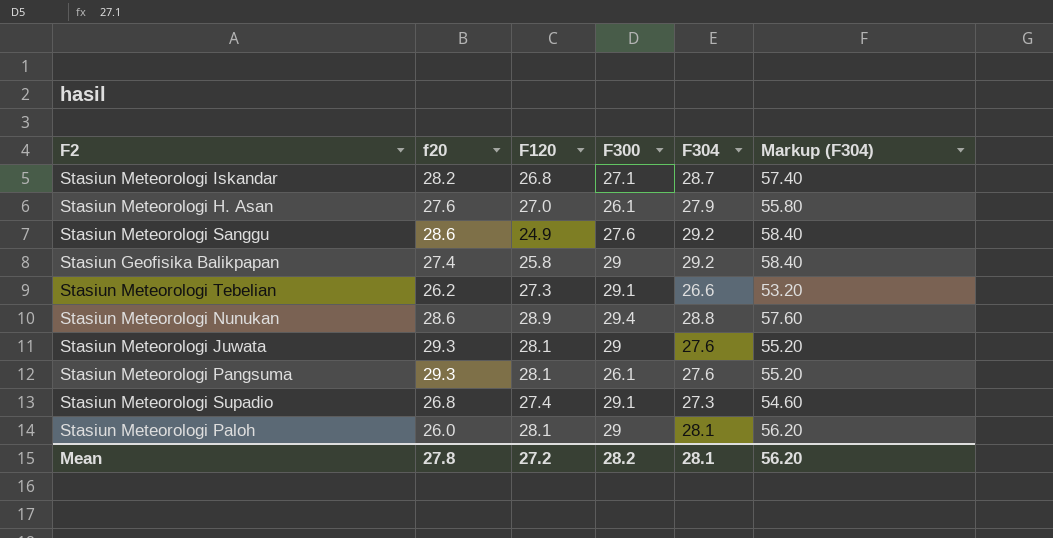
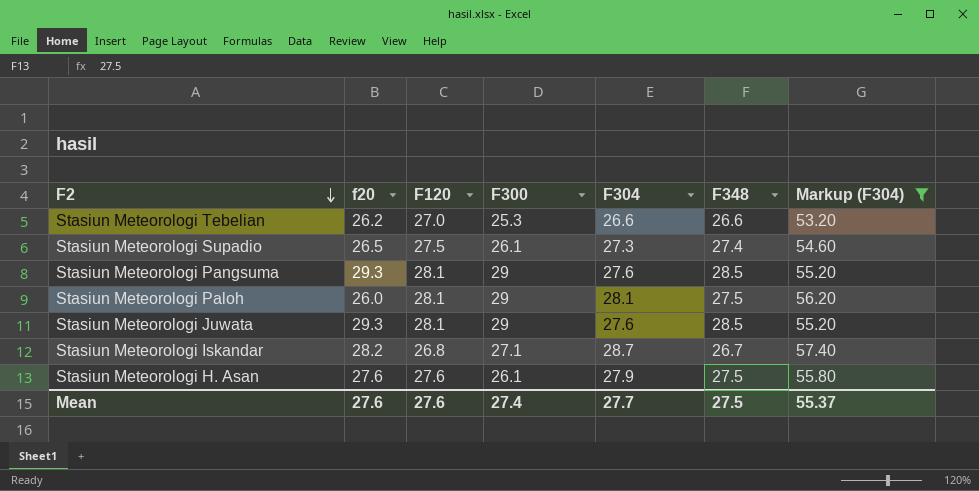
filter: none -> Markup (F304) <= 57.40
row order: none -> F2 descending
column F348 | position: none -> 6
Stasiun Meteorologi Tebelian | F120: 27.3 -> 27.0
Stasiun Meteorologi Tebelian | F300: 29.1 -> 25.3
Stasiun Meteorologi Supadio | f20: 26.8 -> 26.5
Stasiun Meteorologi Supadio | F120: 27.4 -> 27.5
Stasiun Meteorologi Supadio | F300: 29.1 -> 26.1
Stasiun Meteorologi Pangsuma | F300: 26.1 -> 29
Stasiun Meteorologi H. Asan | F120: 27.0 -> 27.6
Mean | f20: 27.8 -> 27.6
Mean | F120: 27.2 -> 27.6
Mean | F300: 28.2 -> 27.4
Mean | F304: 28.1 -> 27.7
Mean | Markup (F304): 56.20 -> 55.37

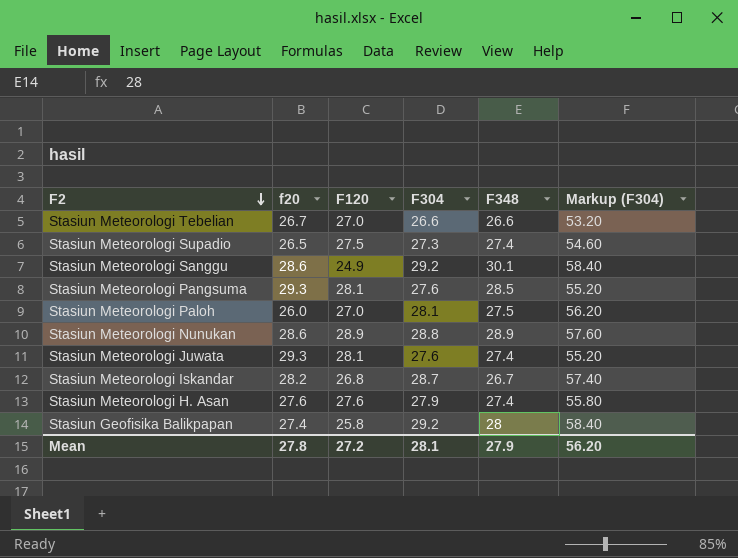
filter: Markup (F304) <= 57.40 -> none
column F300 | position: 4 -> none
Stasiun Meteorologi Tebelian | f20: 26.2 -> 26.7
Stasiun Meteorologi Paloh | F120: 28.1 -> 27.0
Stasiun Meteorologi Juwata | F348: 28.5 -> 27.4
Stasiun Meteorologi H. Asan | F348: 27.5 -> 27.4
Mean | f20: 27.6 -> 27.8
Mean | F120: 27.6 -> 27.2
Mean | F304: 27.7 -> 28.1
Mean | F348: 27.5 -> 27.9
Mean | Markup (F304): 55.37 -> 56.20

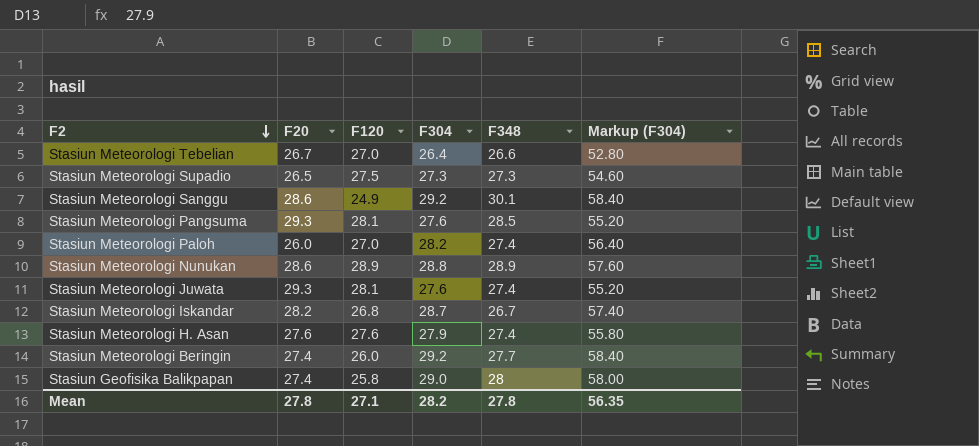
column name: f20 -> F20
Stasiun Meteorologi Tebelian | F304: 26.6 -> 26.4
Stasiun Meteorologi Tebelian | Markup (F304): 53.20 -> 52.80
Stasiun Meteorologi Supadio | F348: 27.4 -> 27.3
Stasiun Meteorologi Paloh | F304: 28.1 -> 28.2
Stasiun Meteorologi Paloh | F348: 27.5 -> 27.4
Stasiun Meteorologi Paloh | Markup (F304): 56.20 -> 56.40
row Stasiun Meteorologi Beringin: none -> 27.4 | 26.0 | 29.2 | 27.7 | 58.40
Stasiun Geofisika Balikpapan | F304: 29.2 -> 29.0
Stasiun Geofisika Balikpapan | Markup (F304): 58.40 -> 58.00
Mean | F120: 27.2 -> 27.1
Mean | F304: 28.1 -> 28.2
Mean | F348: 27.9 -> 27.8
Mean | Markup (F304): 56.20 -> 56.35

